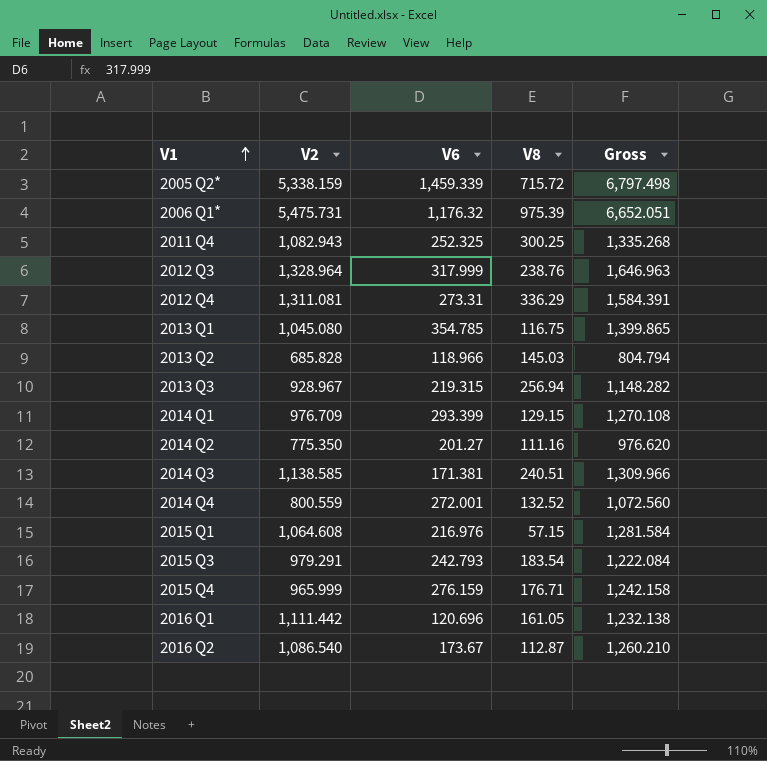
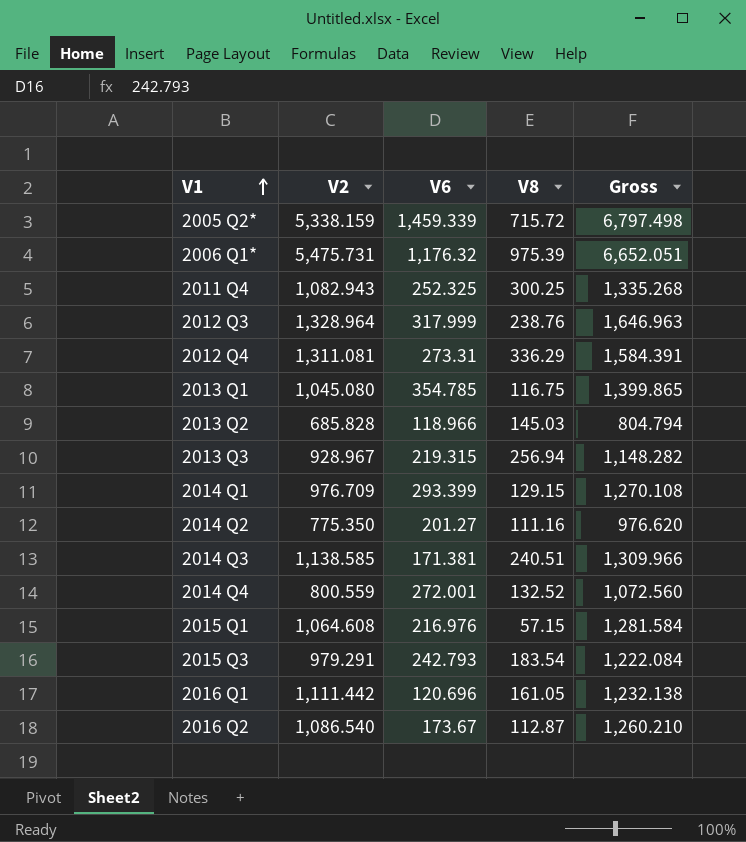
row 2015 Q4: 965.999 | 276.159 | 176.71 | 1,242.158 -> none

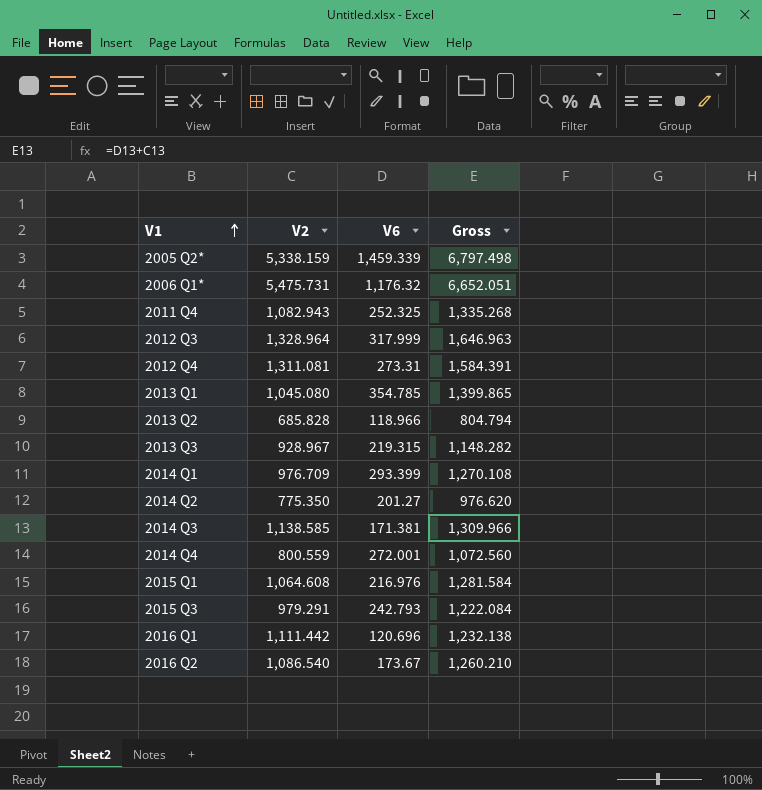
column V8 | position: 4 -> none

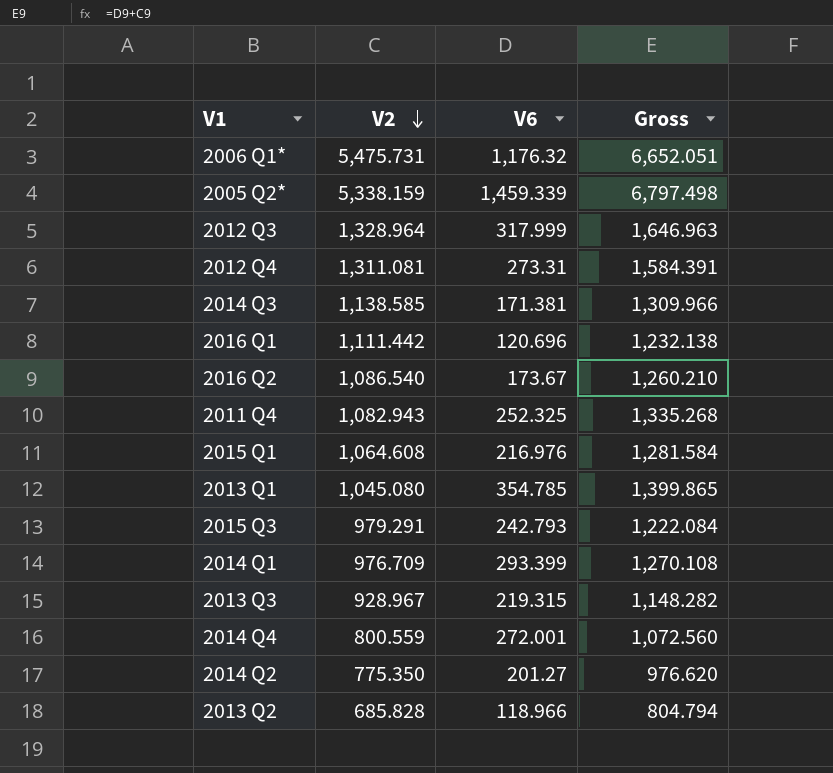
row order: V1 ascending -> V2 descending

